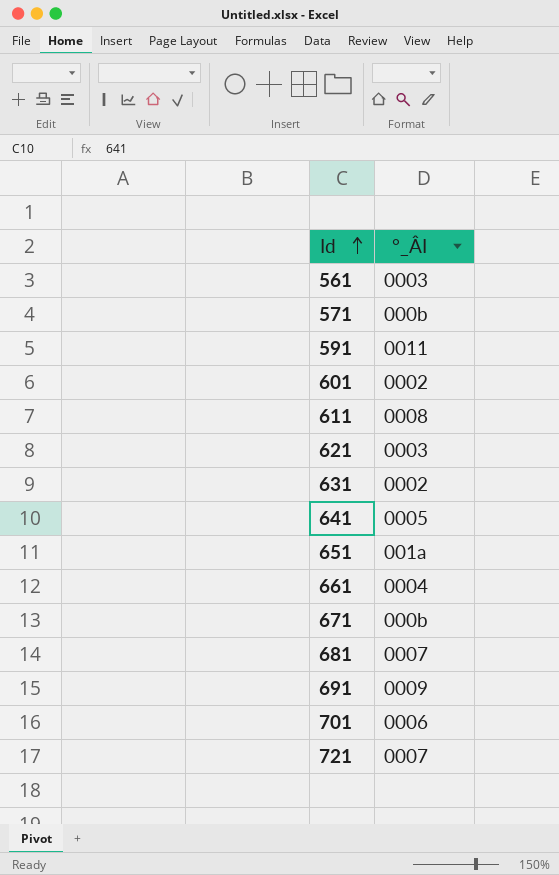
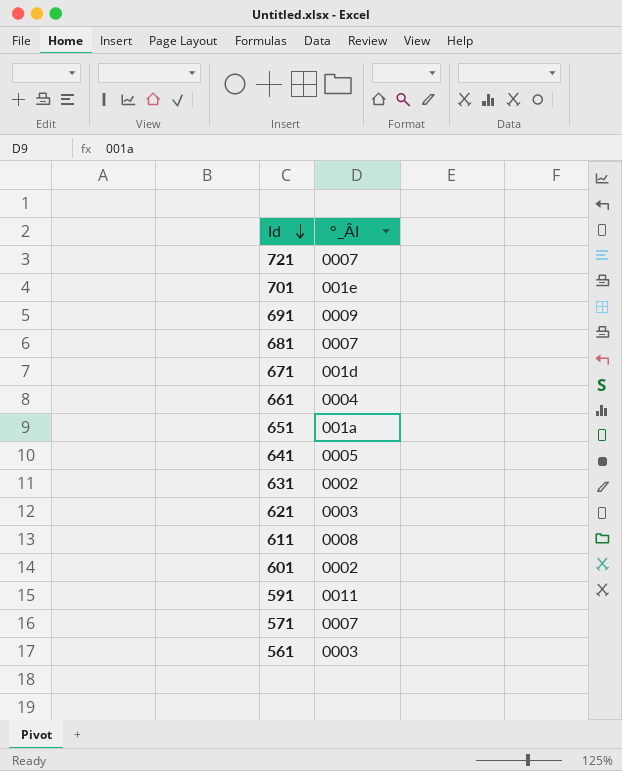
row order: Id ascending -> Id descending
701 | °_ÂI: 0006 -> 001e
671 | °_ÂI: 000b -> 001d
571 | °_ÂI: 000b -> 0007

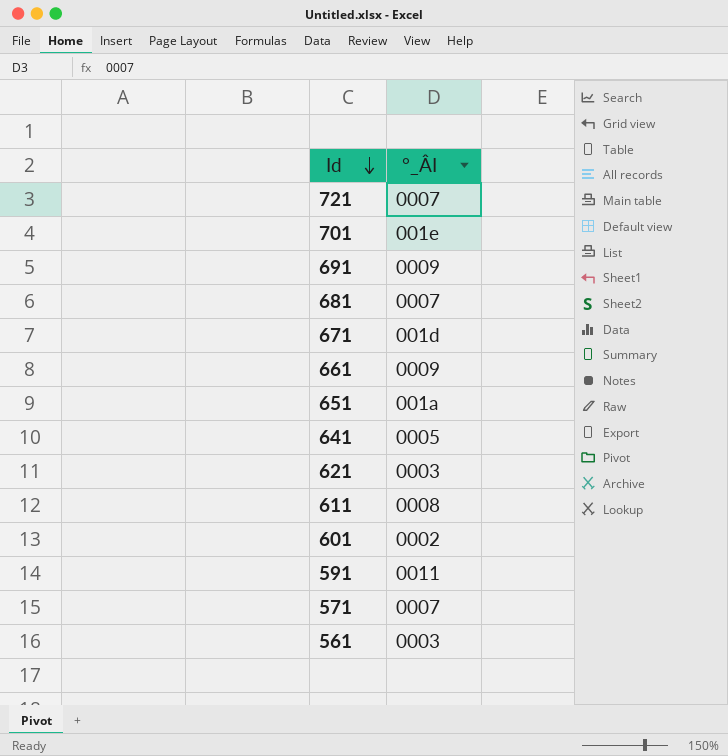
row 631: 0002 -> none
661 | °_ÂI: 0004 -> 0009

